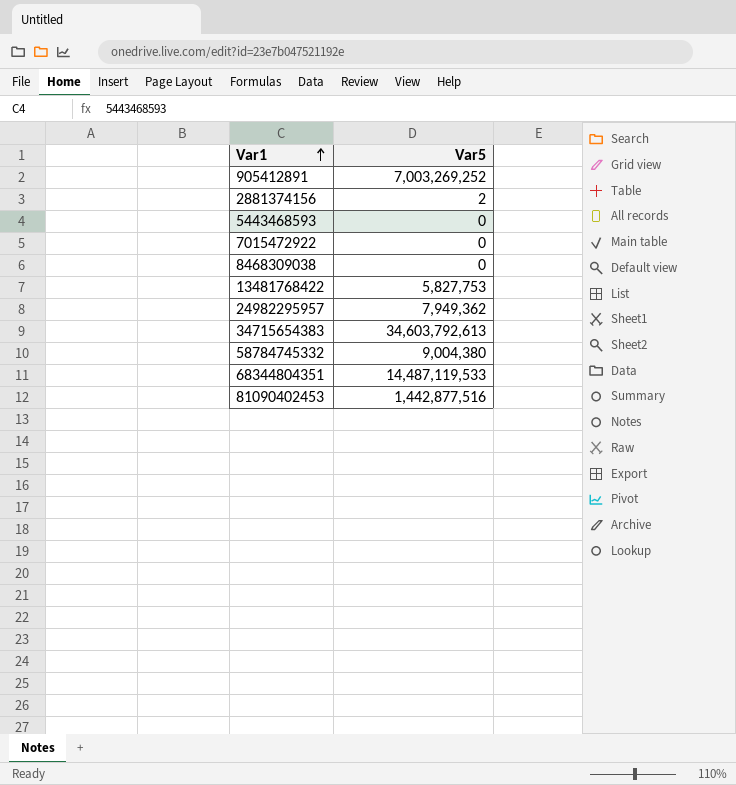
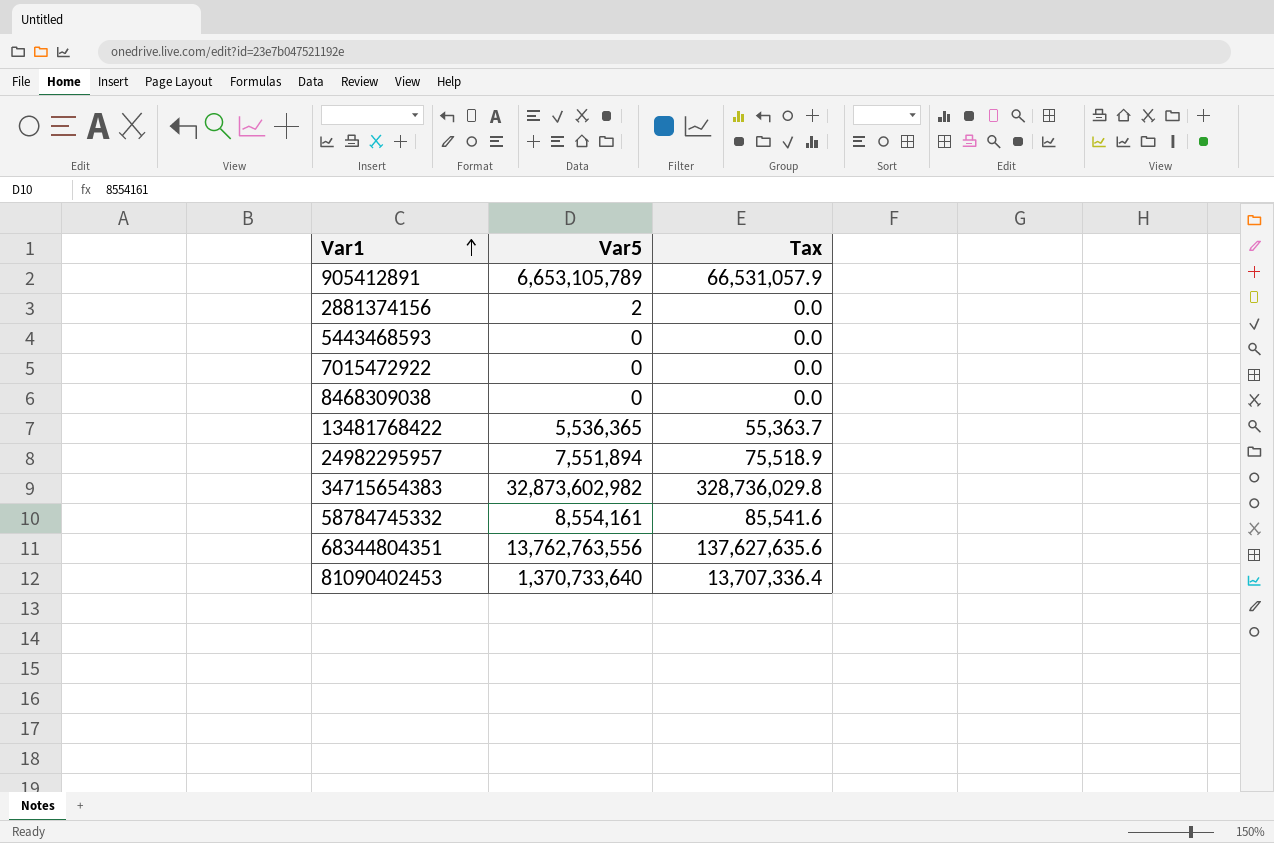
column Tax | formula: none -> [Var5] * 0.01
905412891 | Var5: 7,003,269,252 -> 6,653,105,789
13481768422 | Var5: 5,827,753 -> 5,536,365
24982295957 | Var5: 7,949,362 -> 7,551,894
34715654383 | Var5: 34,603,792,613 -> 32,873,602,982
58784745332 | Var5: 9,004,380 -> 8,554,161
68344804351 | Var5: 14,487,119,533 -> 13,762,763,556
81090402453 | Var5: 1,442,877,516 -> 1,370,733,640

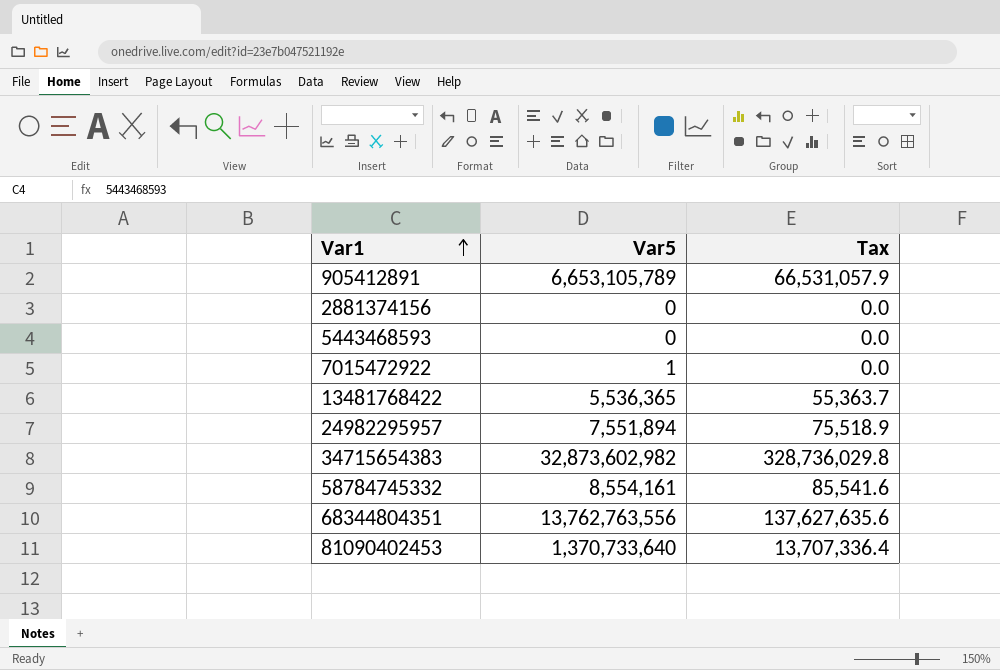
row 8468309038: 0 | 0.0 -> none
2881374156 | Var5: 2 -> 0
7015472922 | Var5: 0 -> 1

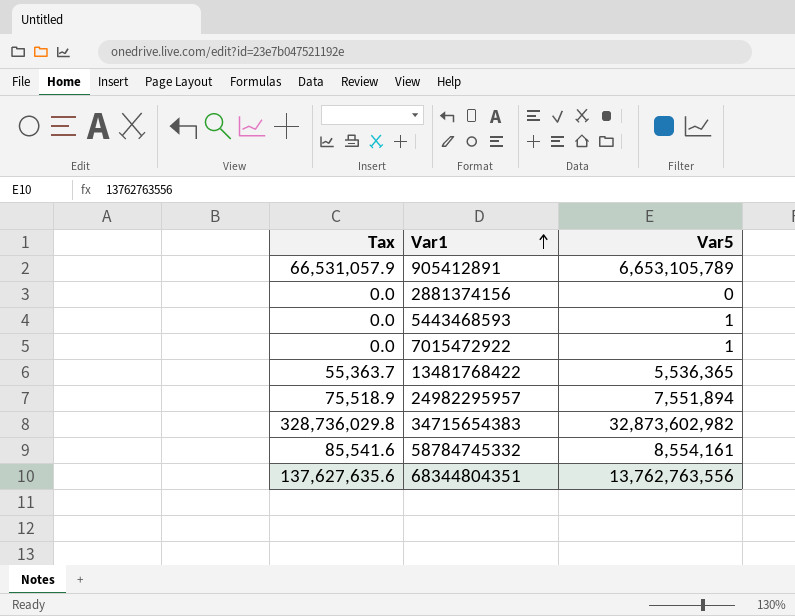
column Tax | position: 3 -> 1
row 81090402453: 1,370,733,640 | 13,707,336.4 -> none
5443468593 | Var5: 0 -> 1

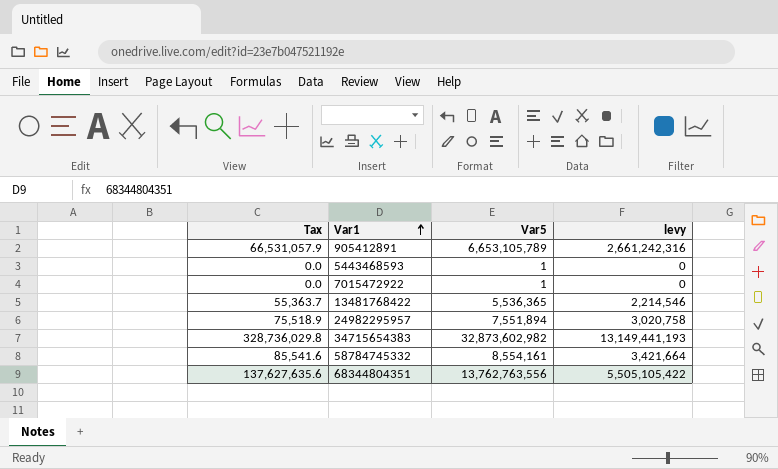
column levy | formula: none -> [Var5] * 0.4
row 2881374156: 0.0 | 0 -> none

